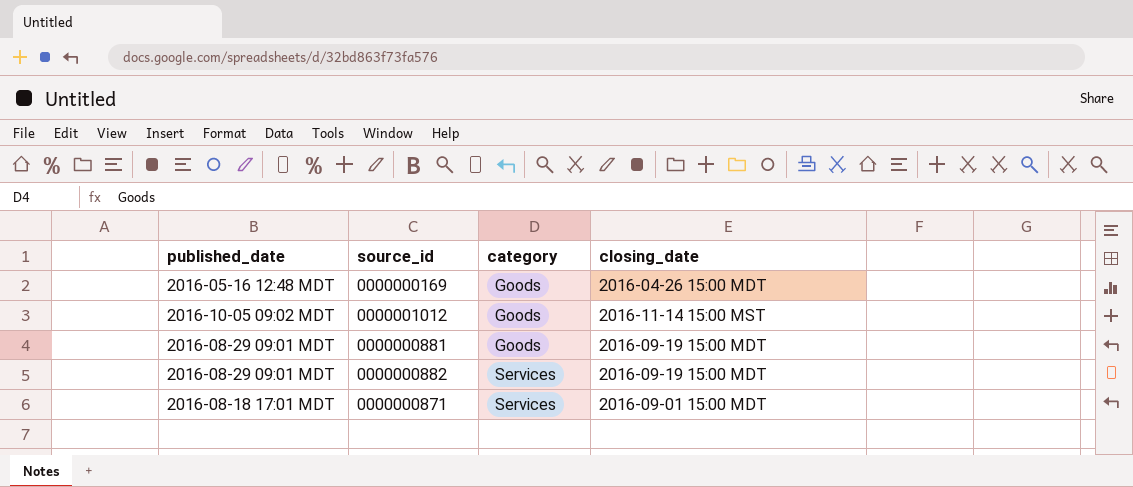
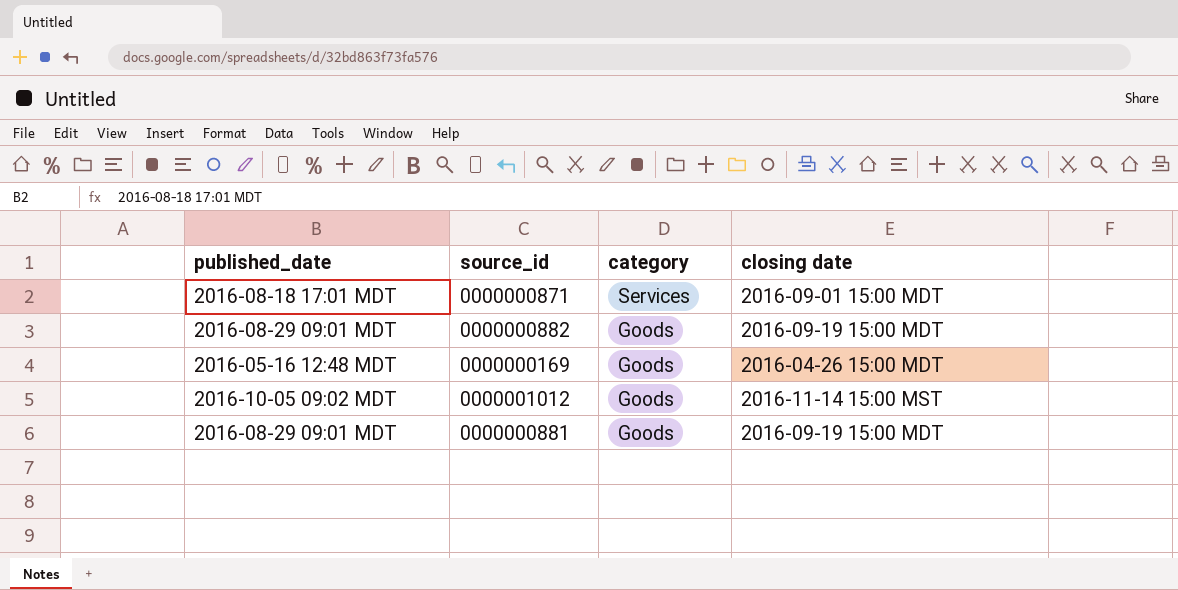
row order: category ascending -> category descending
column name: closing_date -> closing date
0000000882 | category: Services -> Goods

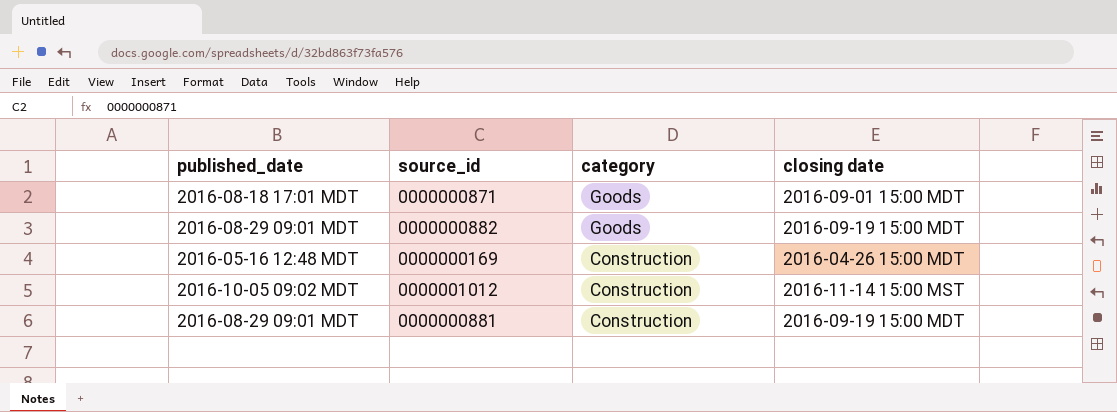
0000000871 | category: Services -> Goods
0000000169 | category: Goods -> Construction
0000001012 | category: Goods -> Construction
0000000881 | category: Goods -> Construction

